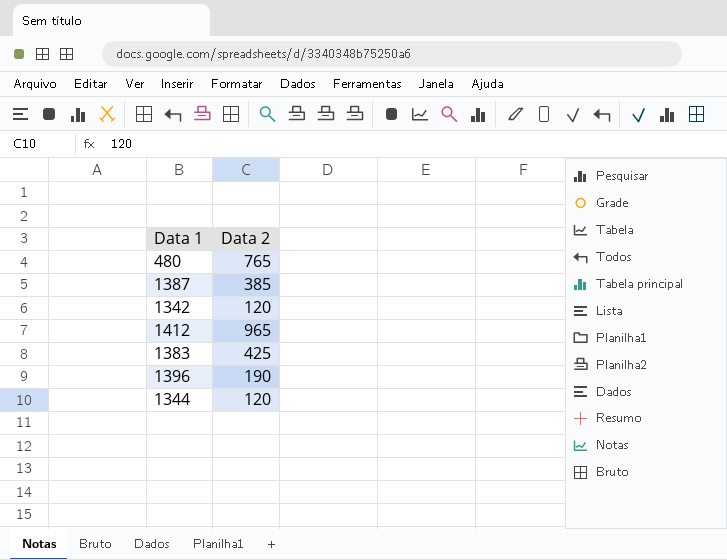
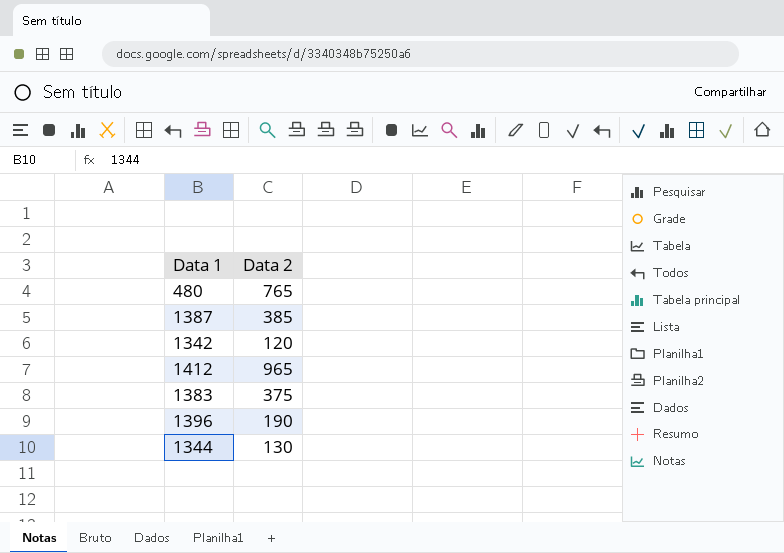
1383 | Data 2: 425 -> 375
1344 | Data 2: 120 -> 130

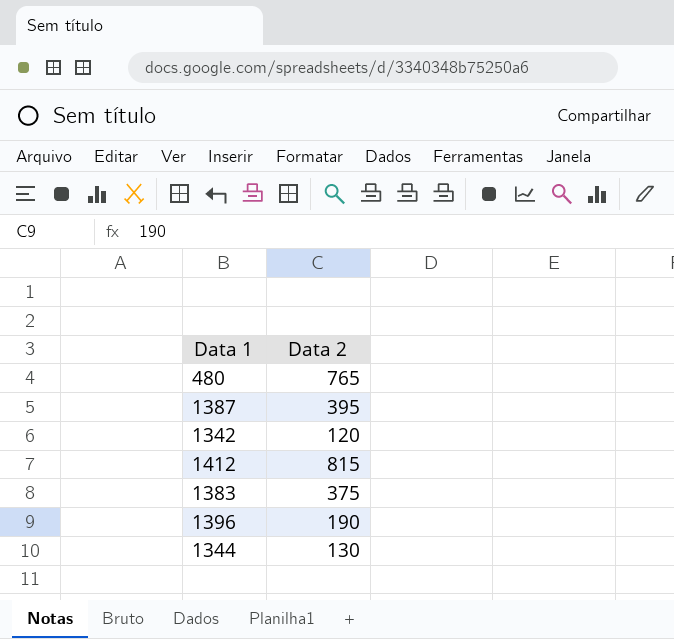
1387 | Data 2: 385 -> 395
1412 | Data 2: 965 -> 815

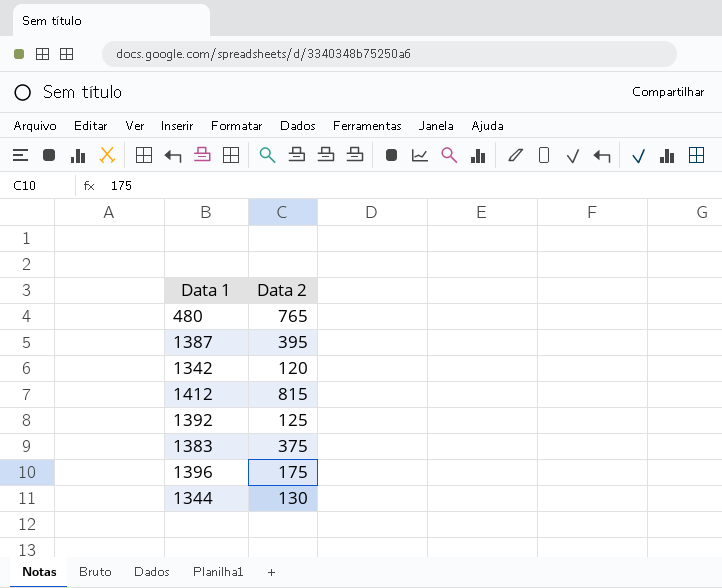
row 1392: none -> 125
1396 | Data 2: 190 -> 175

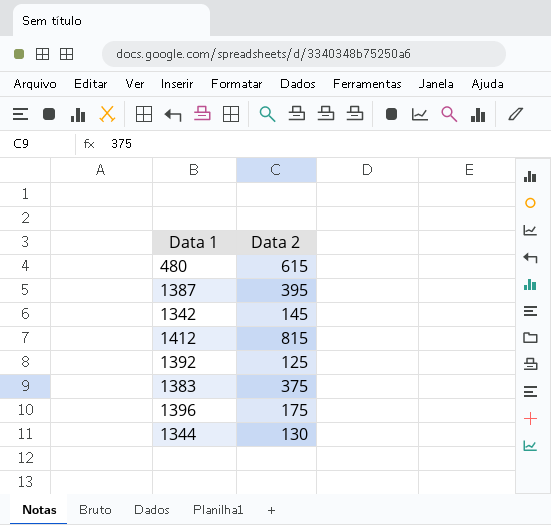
480 | Data 2: 765 -> 615
1342 | Data 2: 120 -> 145

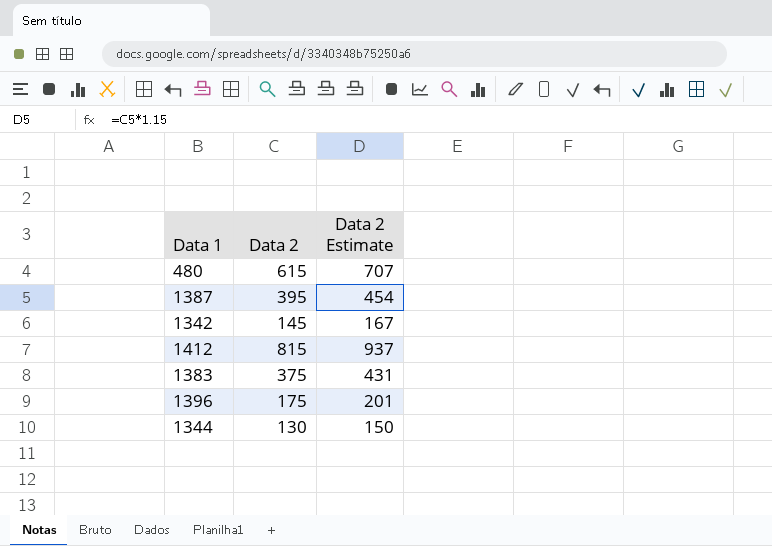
column Data 2 Estimate | formula: none -> [Data 2] * 1.15
row 1392: 125 -> none

